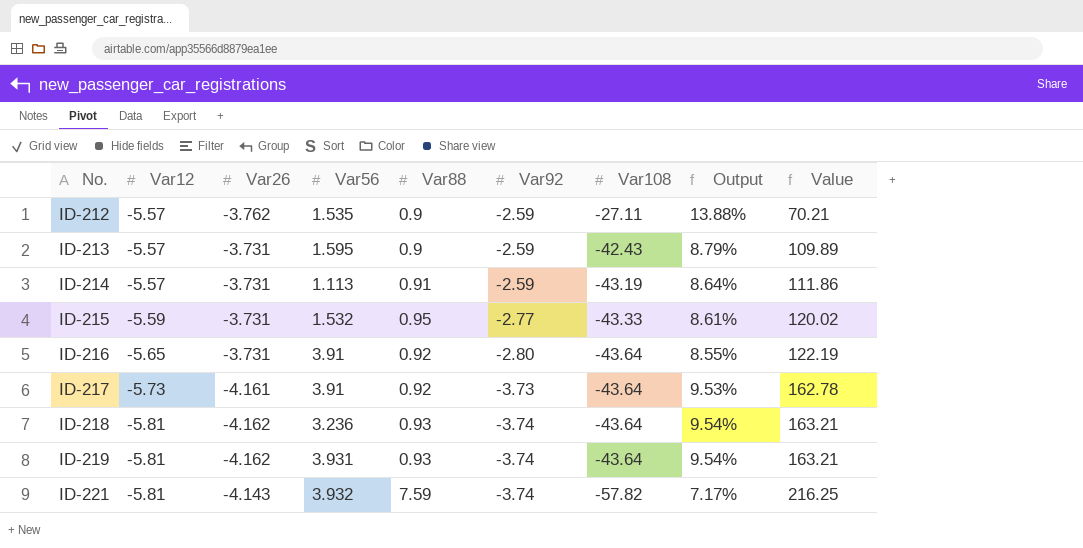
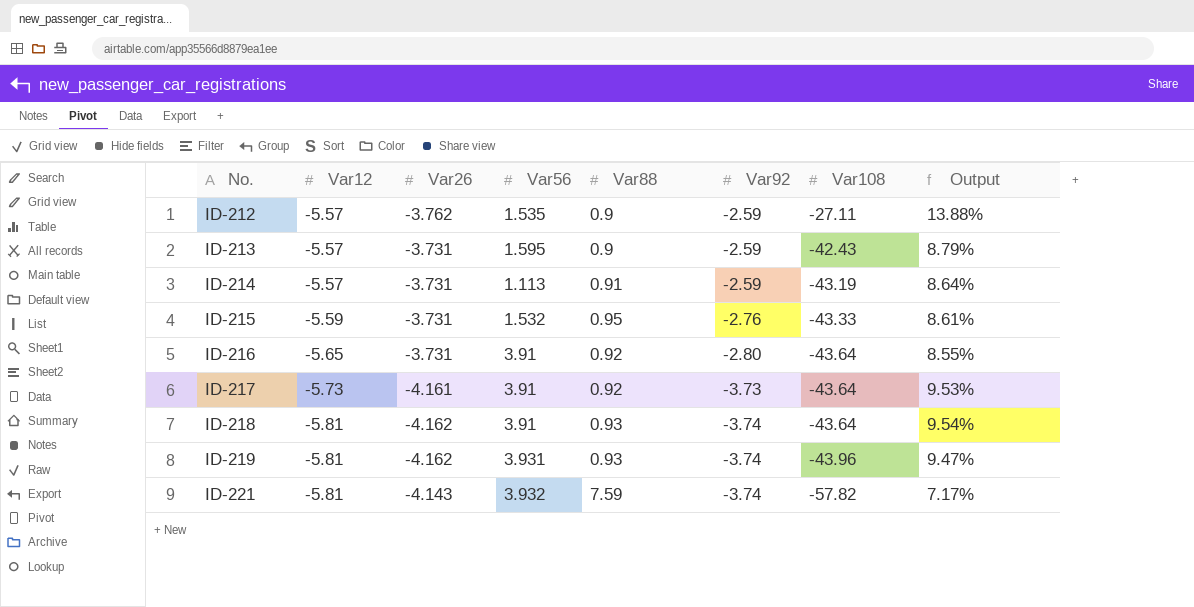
column Value | formula: [Var92] * [Var108] -> none
ID-215 | Var92: -2.77 -> -2.76
ID-218 | Var56: 3.236 -> 3.91
ID-219 | Var108: -43.64 -> -43.96
ID-219 | Output: 9.54% -> 9.47%

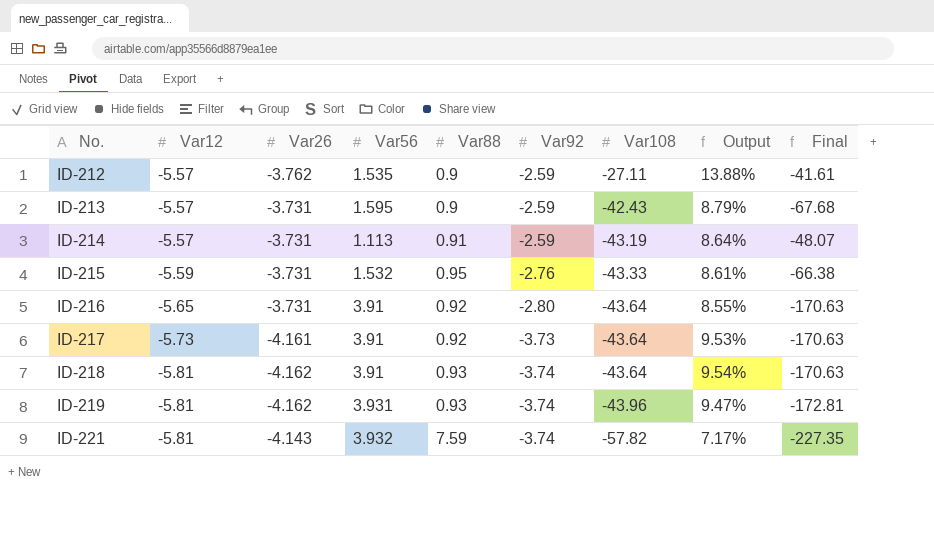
column Final | formula: none -> [Var56] * [Var108]

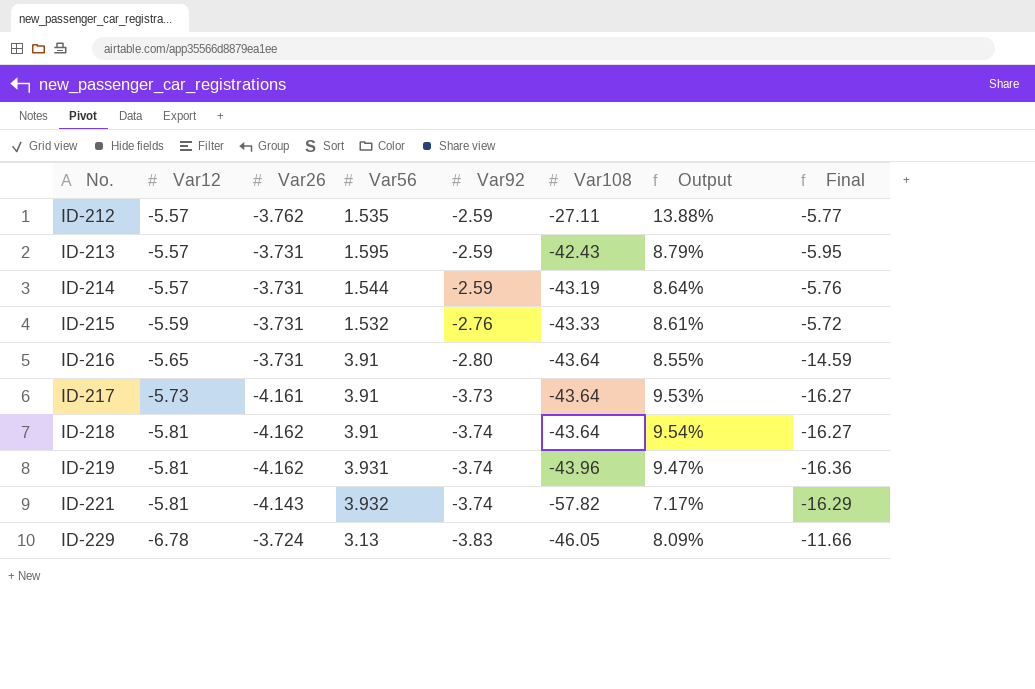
column Var88 | position: 5 -> none
column Final | formula: [Var56] * [Var108] -> [Var26] * [Var56]
ID-214 | Var56: 1.113 -> 1.544
row ID-229: none -> -6.78 | -3.724 | 3.13 | -3.83 | -46.05 | 8.09% | -11.66

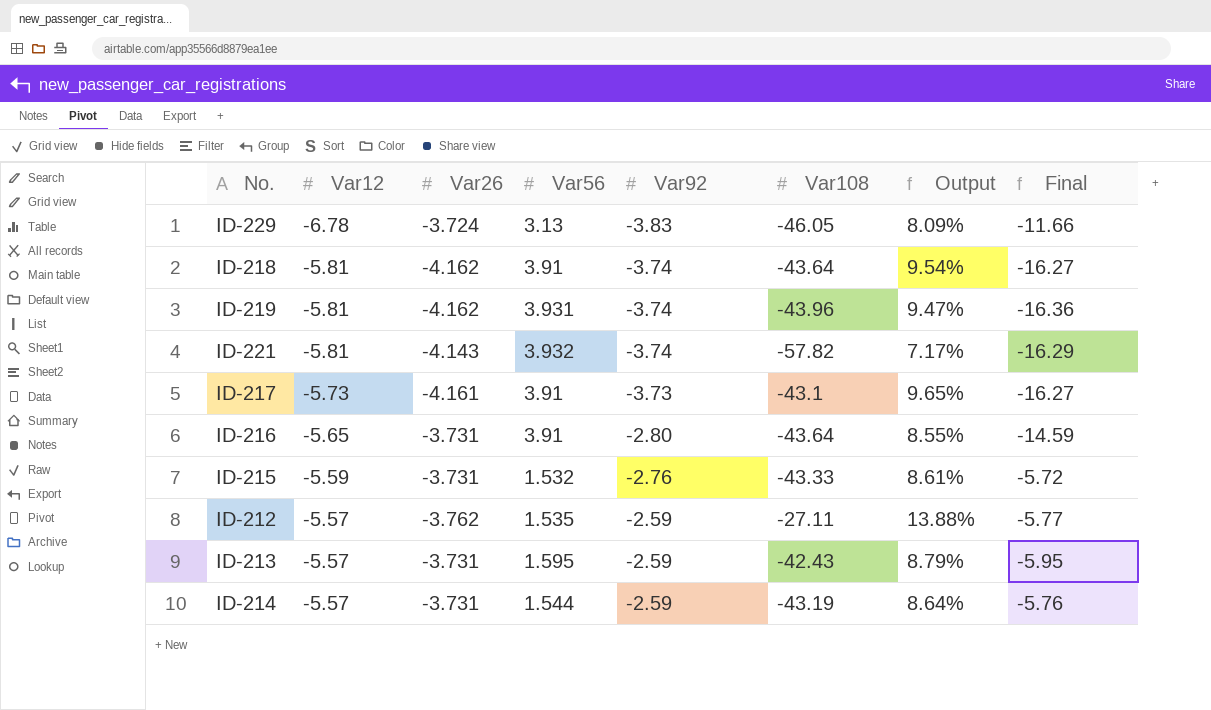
row order: No. ascending -> Var12 ascending
ID-217 | Var108: -43.64 -> -43.1
ID-217 | Output: 9.53% -> 9.65%

